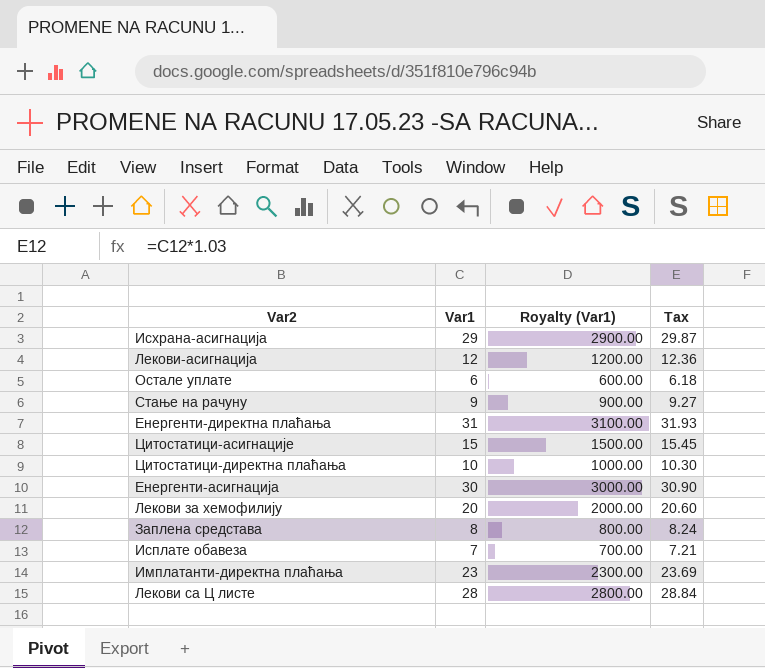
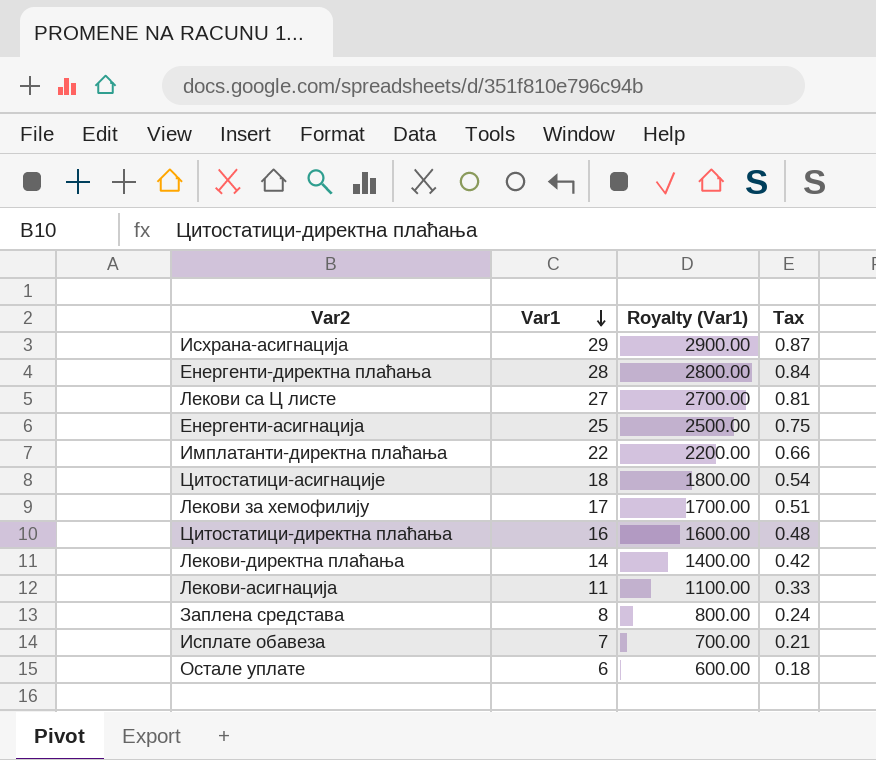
row order: none -> Var1 descending
column Tax | formula: [Var1] * 1.03 -> [Var1] * 0.03
row Стање на рачуну: 9 | 900.00 | 9.27 -> none
Енергенти-директна плаћања | Var1: 31 -> 28
Енергенти-директна плаћања | Royalty (Var1): 3100.00 -> 2800.00
Лекови са Ц листе | Var1: 28 -> 27
Лекови са Ц листе | Royalty (Var1): 2800.00 -> 2700.00
Енергенти-асигнација | Var1: 30 -> 25
Енергенти-асигнација | Royalty (Var1): 3000.00 -> 2500.00
Имплатанти-директна плаћања | Var1: 23 -> 22
Имплатанти-директна плаћања | Royalty (Var1): 2300.00 -> 2200.00
Цитостатици-асигнације | Var1: 15 -> 18
Цитостатици-асигнације | Royalty (Var1): 1500.00 -> 1800.00
Лекови за хемофилију | Var1: 20 -> 17
Лекови за хемофилију | Royalty (Var1): 2000.00 -> 1700.00
Цитостатици-директна плаћања | Var1: 10 -> 16
Цитостатици-директна плаћања | Royalty (Var1): 1000.00 -> 1600.00
row Лекови-директна плаћања: none -> 14 | 1400.00 | 0.42
Лекови-асигнација | Var1: 12 -> 11
Лекови-асигнација | Royalty (Var1): 1200.00 -> 1100.00

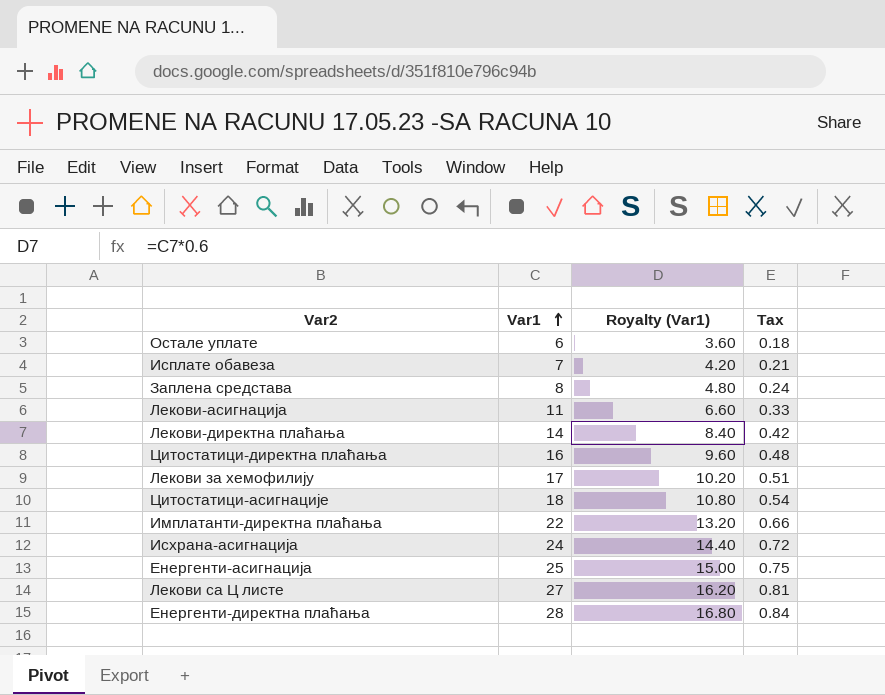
row order: Var1 descending -> Var1 ascending
column Royalty (Var1) | formula: [Var1] * 100 -> [Var1] * 0.6
Исхрана-асигнација | Var1: 29 -> 24
Исхрана-асигнација | Tax: 0.87 -> 0.72

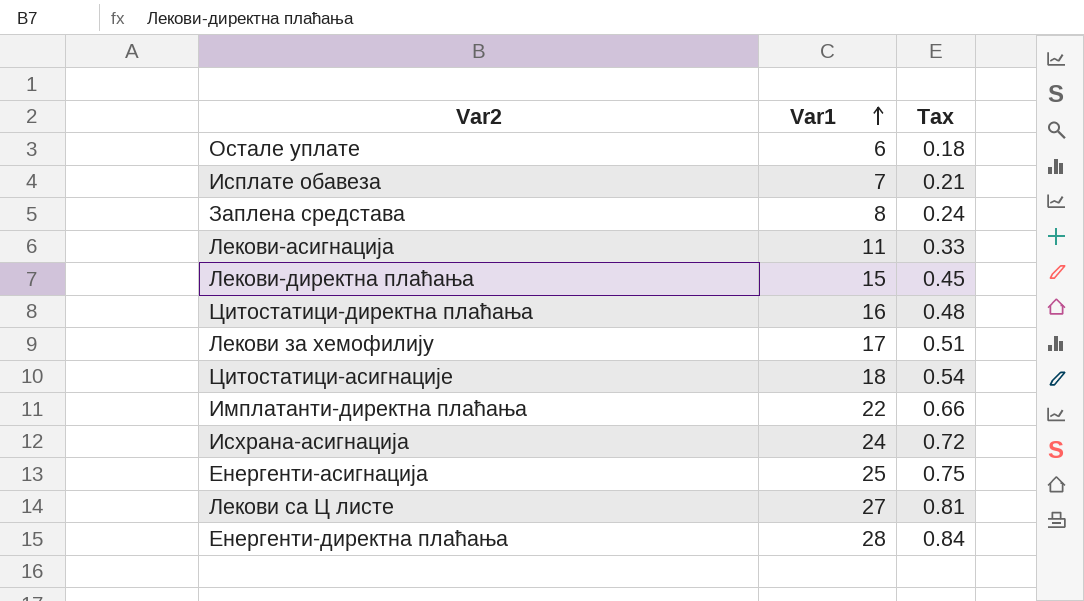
column Royalty (Var1) | formula: [Var1] * 0.6 -> none
Лекови-директна плаћања | Var1: 14 -> 15
Лекови-директна плаћања | Tax: 0.42 -> 0.45

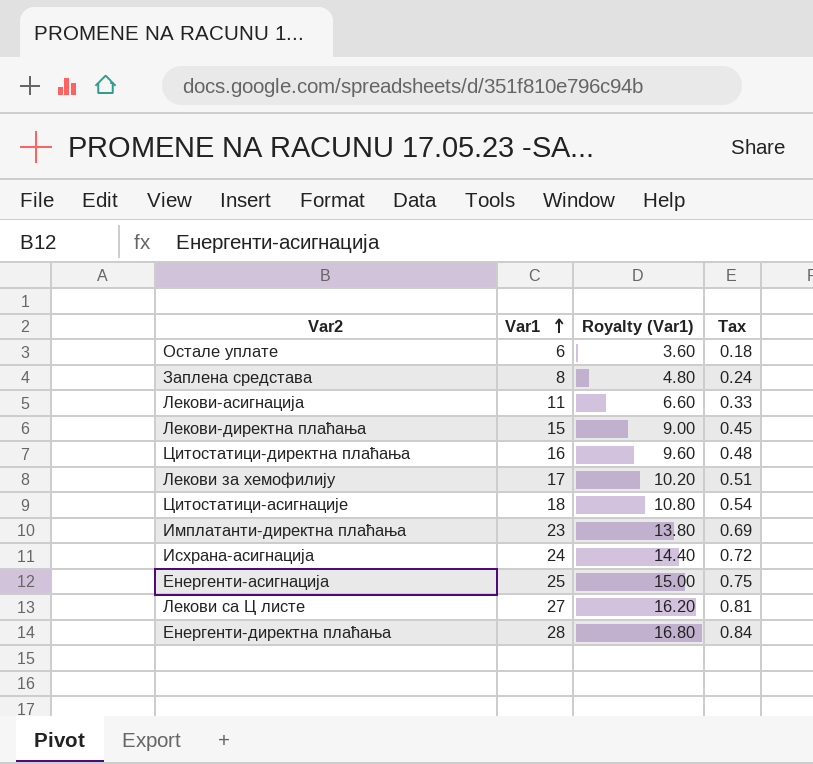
column Royalty (Var1) | formula: none -> [Var1] * 0.6
row Исплате обавеза: 7 | 0.21 -> none
Имплатанти-директна плаћања | Var1: 22 -> 23
Имплатанти-директна плаћања | Tax: 0.66 -> 0.69

